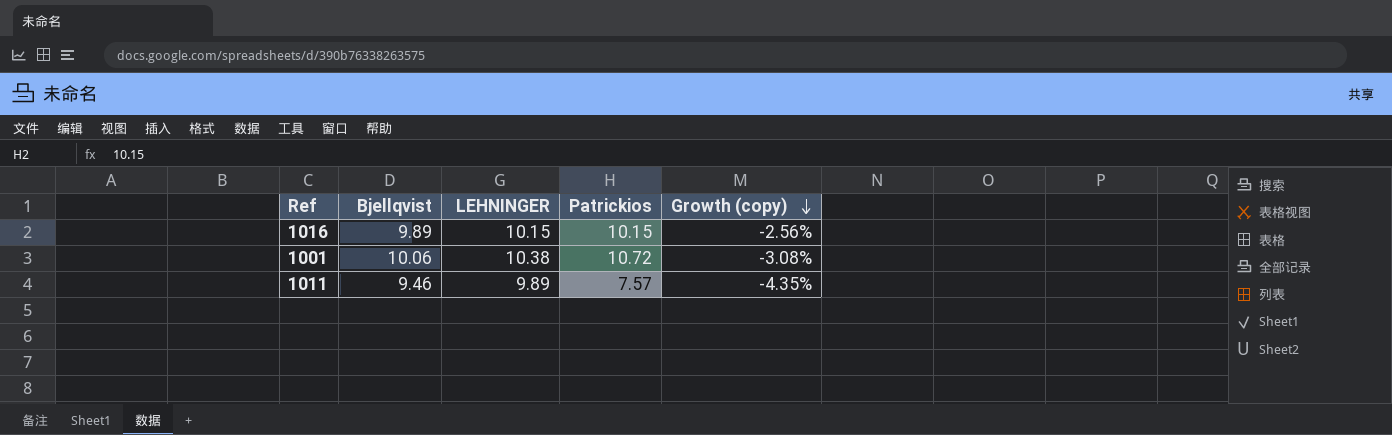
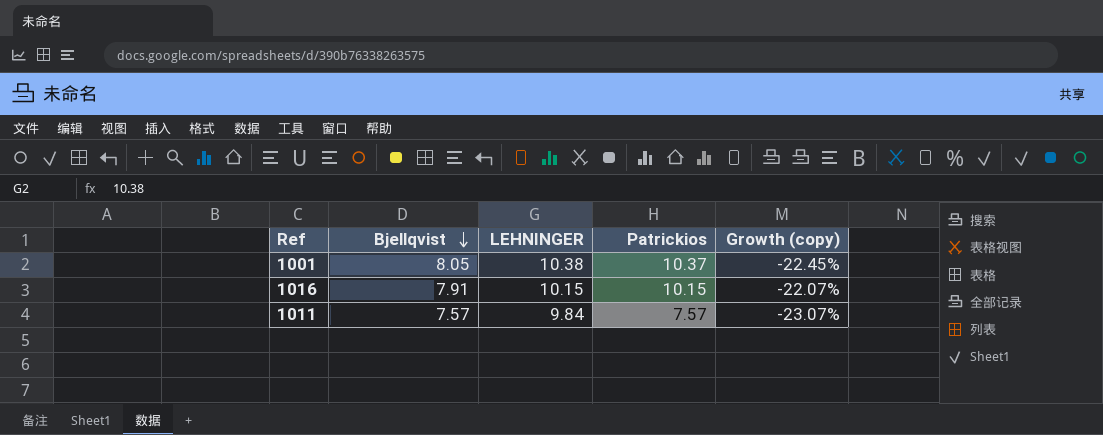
row order: Growth (copy) descending -> Bjellqvist descending
1001 | Bjellqvist: 10.06 -> 8.05
1001 | Patrickios: 10.72 -> 10.37
1001 | Growth (copy): -3.08% -> -22.45%
1016 | Bjellqvist: 9.89 -> 7.91
1016 | Growth (copy): -2.56% -> -22.07%
1011 | Bjellqvist: 9.46 -> 7.57
1011 | LEHNINGER: 9.89 -> 9.84
1011 | Growth (copy): -4.35% -> -23.07%

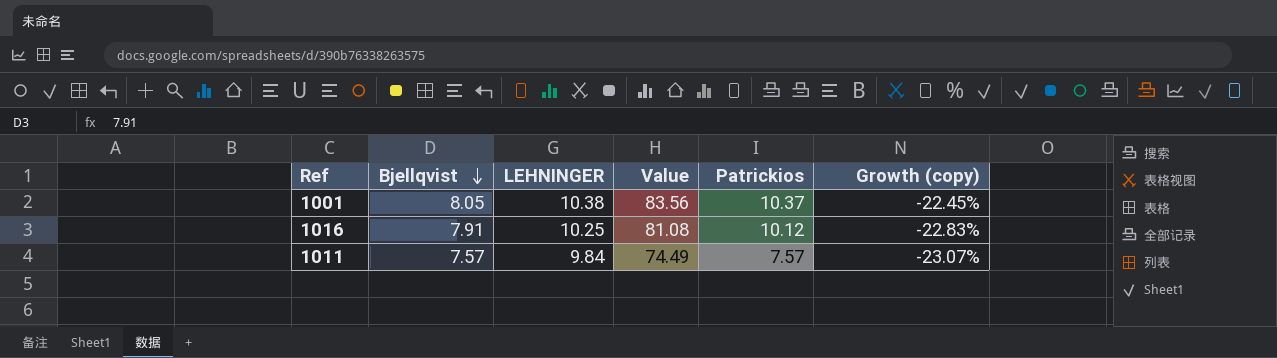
column Value | formula: none -> [Bjellqvist] * [LEHNINGER]
1016 | LEHNINGER: 10.15 -> 10.25
1016 | Patrickios: 10.15 -> 10.12
1016 | Growth (copy): -22.07% -> -22.83%

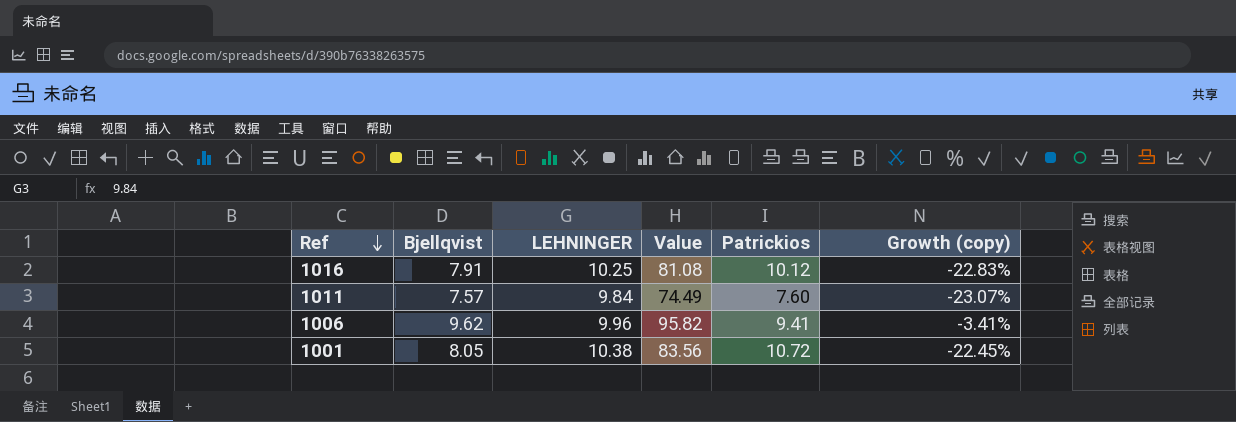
row order: Bjellqvist descending -> Ref descending
1011 | Patrickios: 7.57 -> 7.60
row 1006: none -> 9.62 | 9.96 | 95.82 | 9.41 | -3.41%
1001 | Patrickios: 10.37 -> 10.72

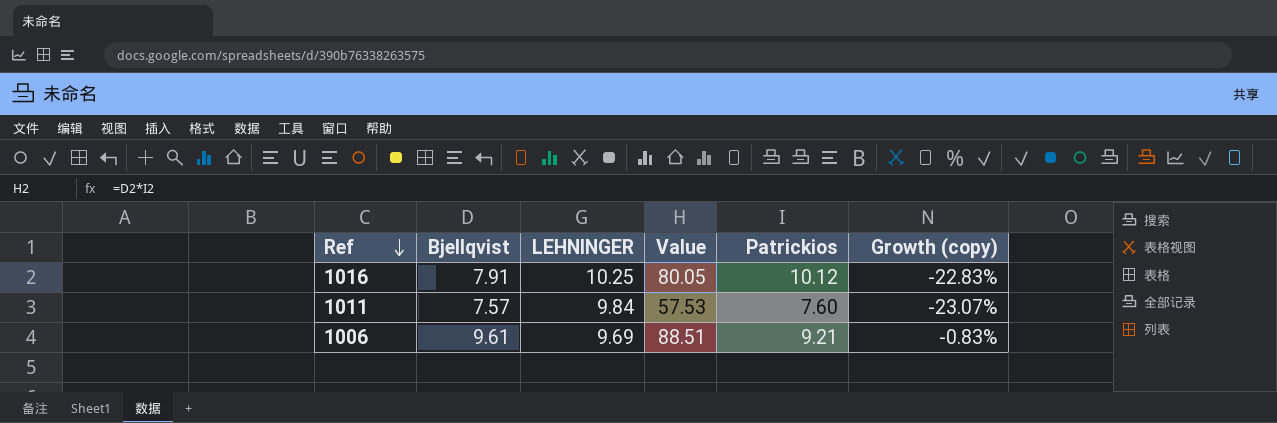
column Value | formula: [Bjellqvist] * [LEHNINGER] -> [Bjellqvist] * [Patrickios]
row 1001: 8.05 | 10.38 | 83.56 | 10.72 | -22.45% -> none
1006 | Bjellqvist: 9.62 -> 9.61
1006 | LEHNINGER: 9.96 -> 9.69
1006 | Patrickios: 9.41 -> 9.21
1006 | Growth (copy): -3.41% -> -0.83%

